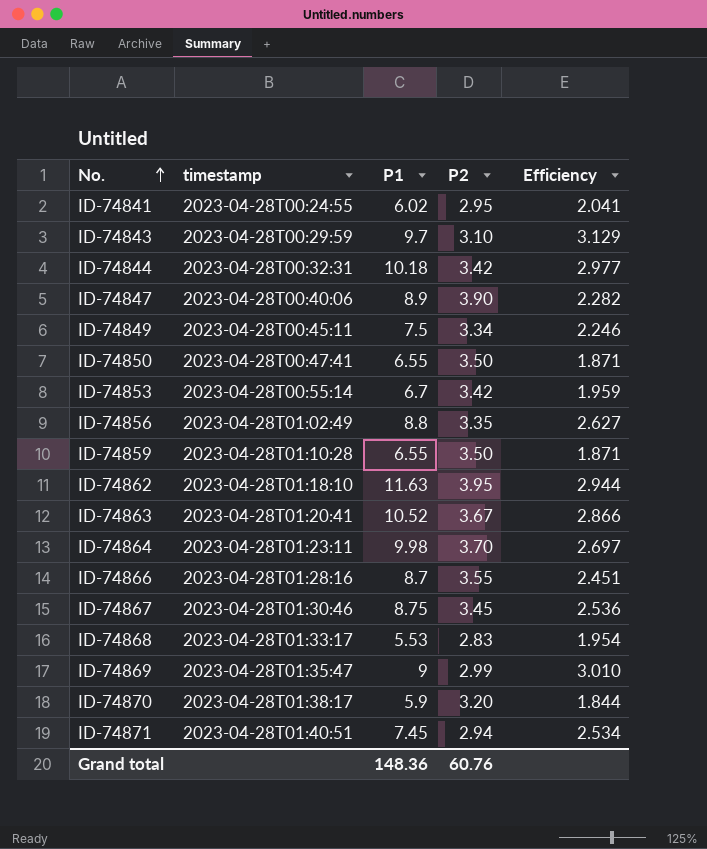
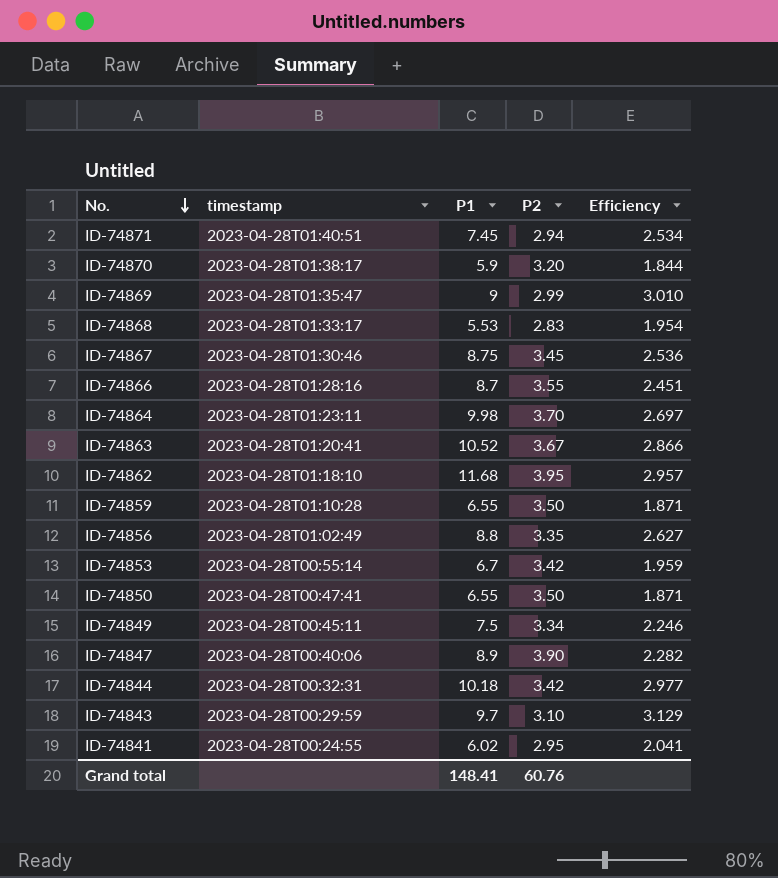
row order: No. ascending -> No. descending
ID-74862 | P1: 11.63 -> 11.68
ID-74862 | Efficiency: 2.944 -> 2.957
Grand total | P1: 148.36 -> 148.41

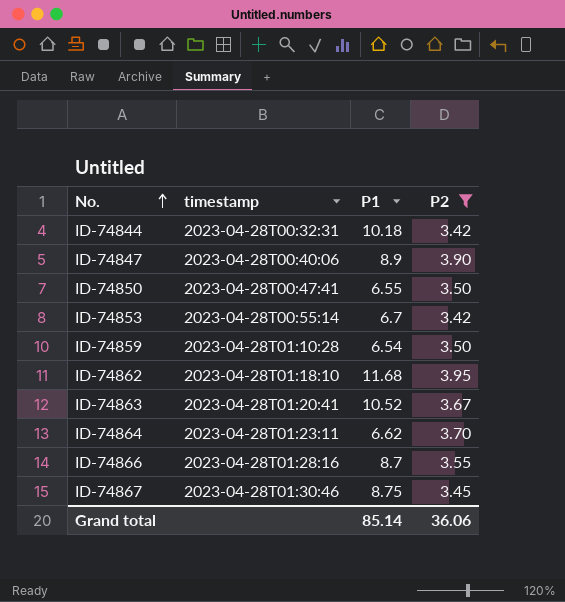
filter: none -> P2 >= 3.42
row order: No. descending -> No. ascending
column Efficiency | formula: [P1] / [P2] -> none
ID-74859 | P1: 6.55 -> 6.54
ID-74864 | P1: 9.98 -> 6.62
Grand total | P1: 148.41 -> 85.14
Grand total | P2: 60.76 -> 36.06

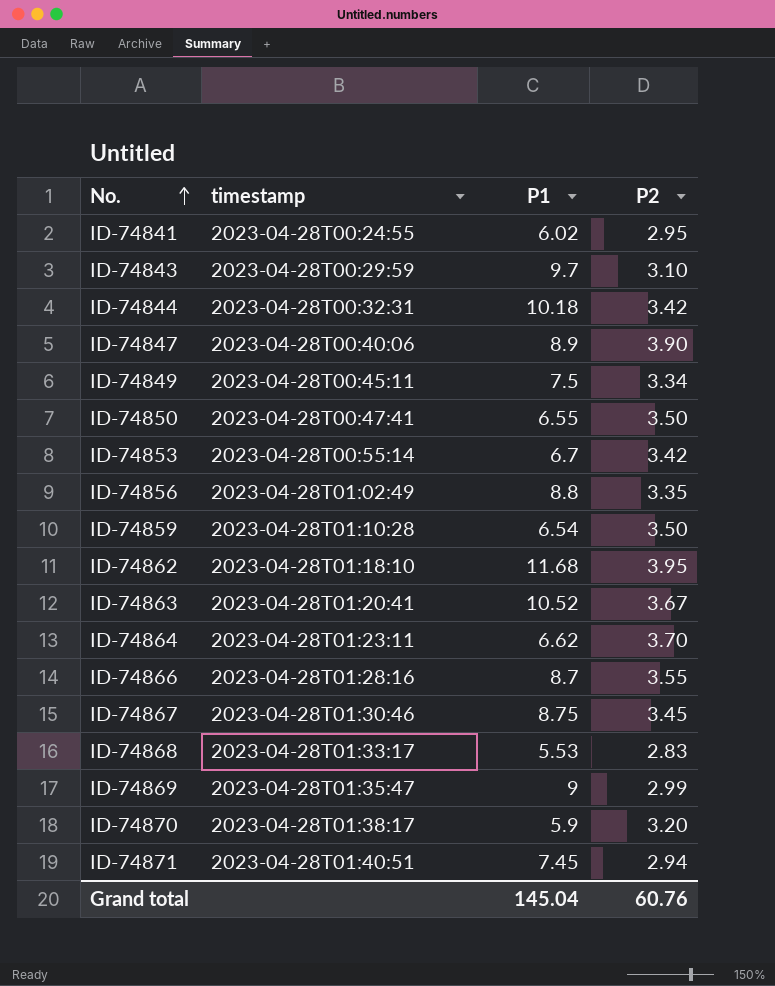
filter: P2 >= 3.42 -> none
Grand total | P1: 85.14 -> 145.04
Grand total | P2: 36.06 -> 60.76

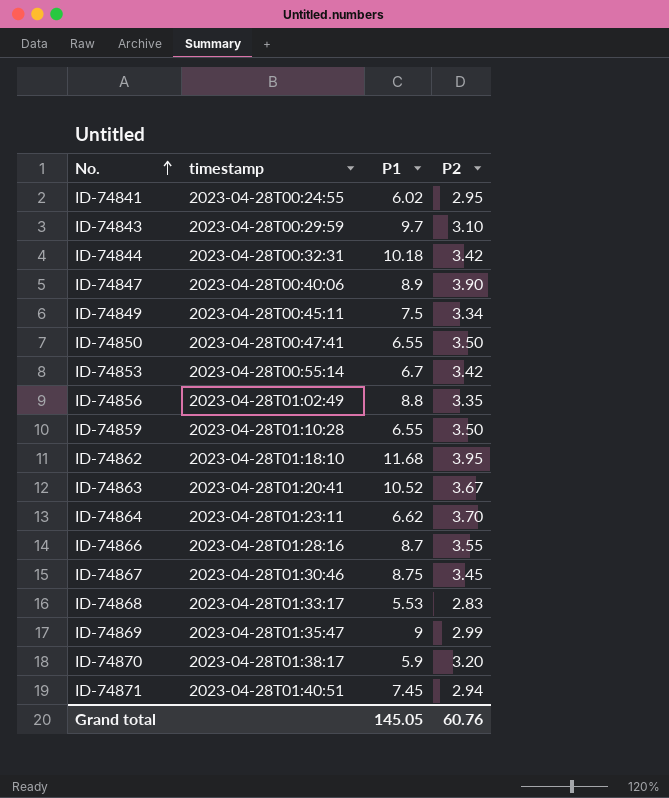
ID-74859 | P1: 6.54 -> 6.55
Grand total | P1: 145.04 -> 145.05

